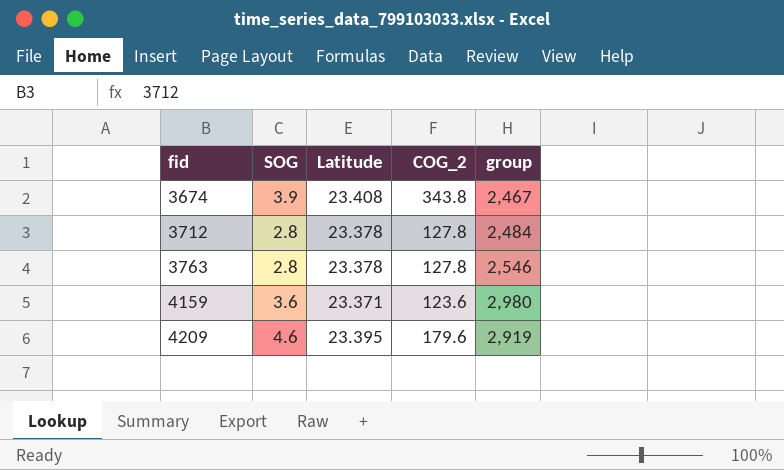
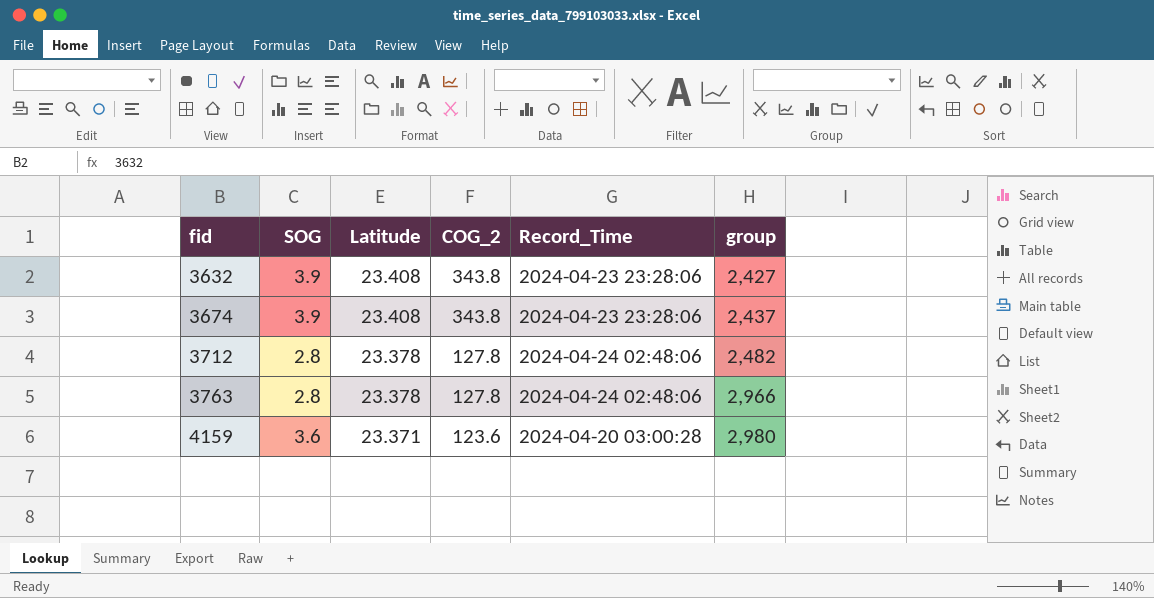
column Record_Time | position: none -> 5
row 4209: 4.6 | 23.395 | 179.6 | 2,919 -> none
row 3632: none -> 3.9 | 23.408 | 343.8 | 2024-04-23 23:28:06 | 2,427
3674 | group: 2,467 -> 2,437
3712 | group: 2,484 -> 2,482
3763 | group: 2,546 -> 2,966

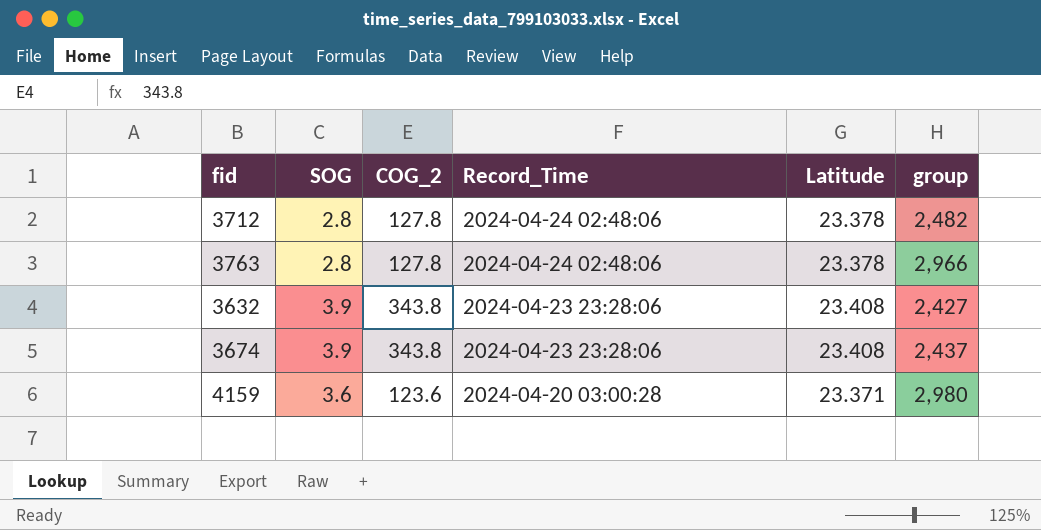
row order: fid ascending -> Record_Time descending
column Latitude | position: 3 -> 5

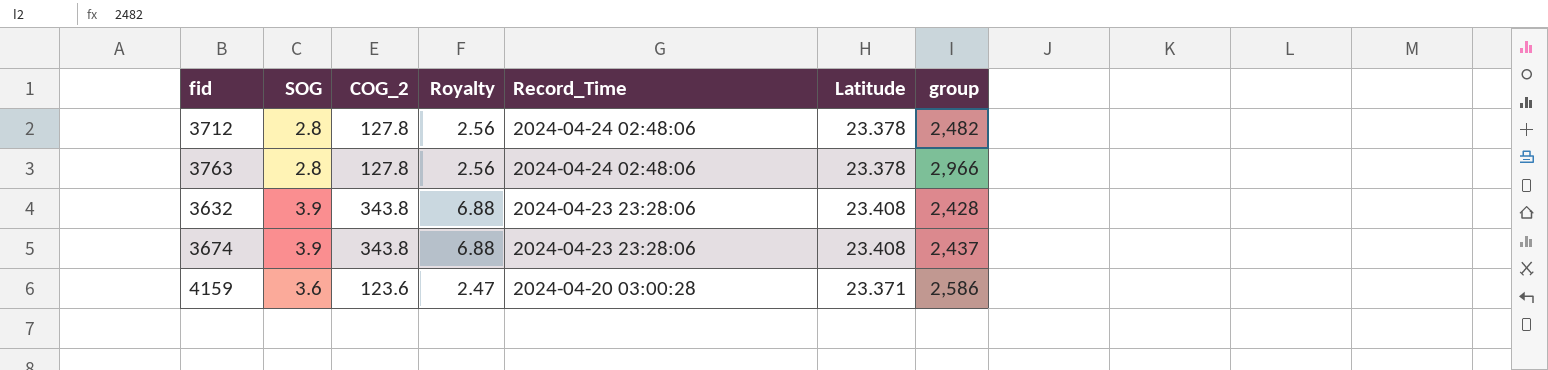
column Royalty | formula: none -> [COG_2] * 0.02
3632 | group: 2,427 -> 2,428
4159 | group: 2,980 -> 2,586

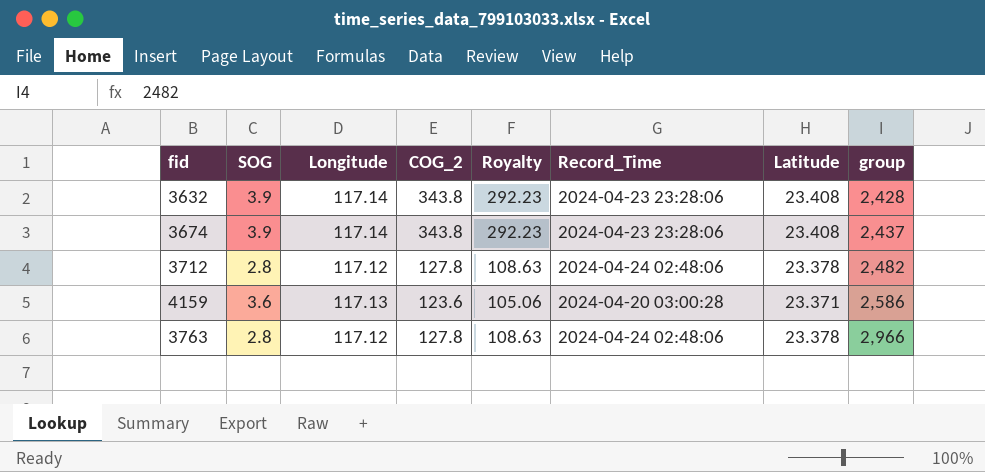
row order: Record_Time descending -> group ascending
column Longitude | position: none -> 3
column Royalty | formula: [COG_2] * 0.02 -> [COG_2] * 0.85

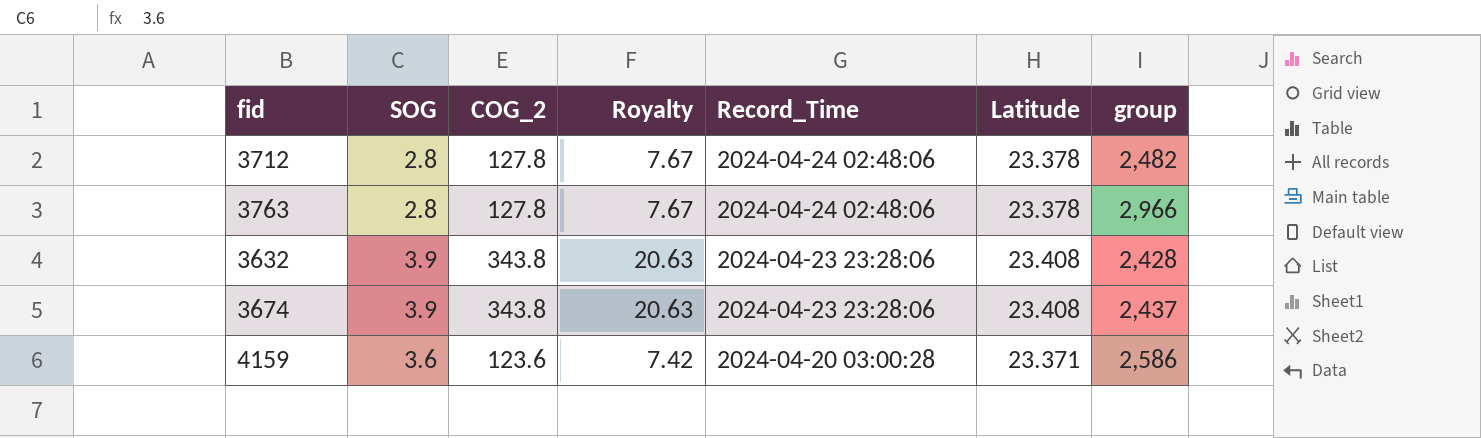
row order: group ascending -> Record_Time descending
column Longitude | position: 3 -> none
column Royalty | formula: [COG_2] * 0.85 -> [COG_2] * 0.06

